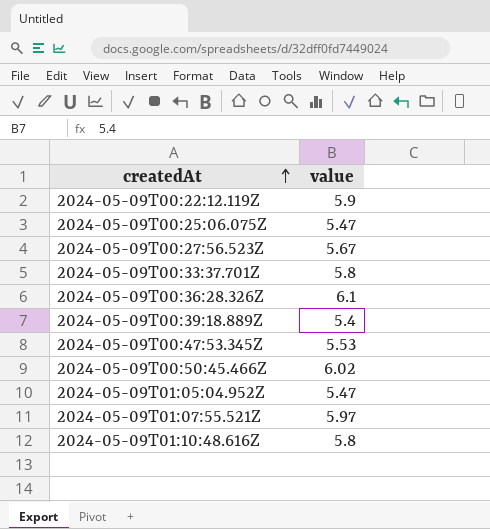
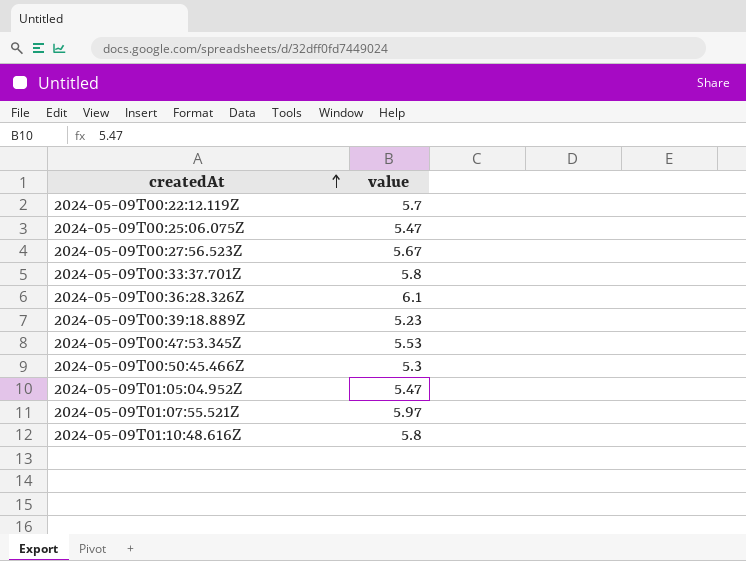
2024-05-09T00:22:12.119Z | value: 5.9 -> 5.7
2024-05-09T00:39:18.889Z | value: 5.4 -> 5.23
2024-05-09T00:50:45.466Z | value: 6.02 -> 5.3

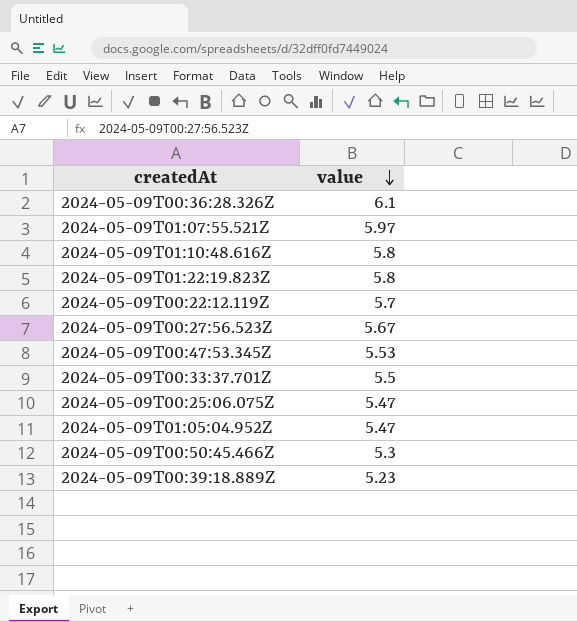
row order: createdAt ascending -> value descending
row 2024-05-09T01:22:19.823Z: none -> 5.8
2024-05-09T00:33:37.701Z | value: 5.8 -> 5.5

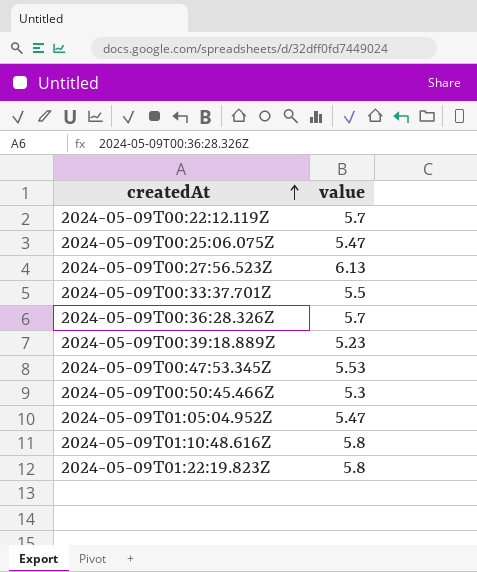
row order: value descending -> createdAt ascending
row 2024-05-09T01:07:55.521Z: 5.97 -> none
2024-05-09T00:27:56.523Z | value: 5.67 -> 6.13
2024-05-09T00:36:28.326Z | value: 6.1 -> 5.7

